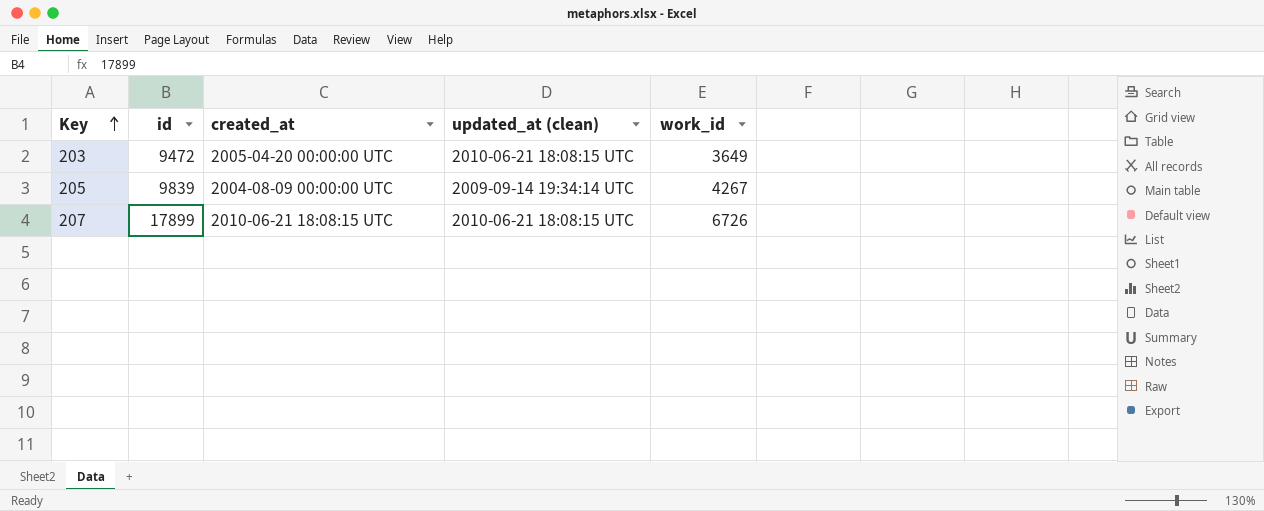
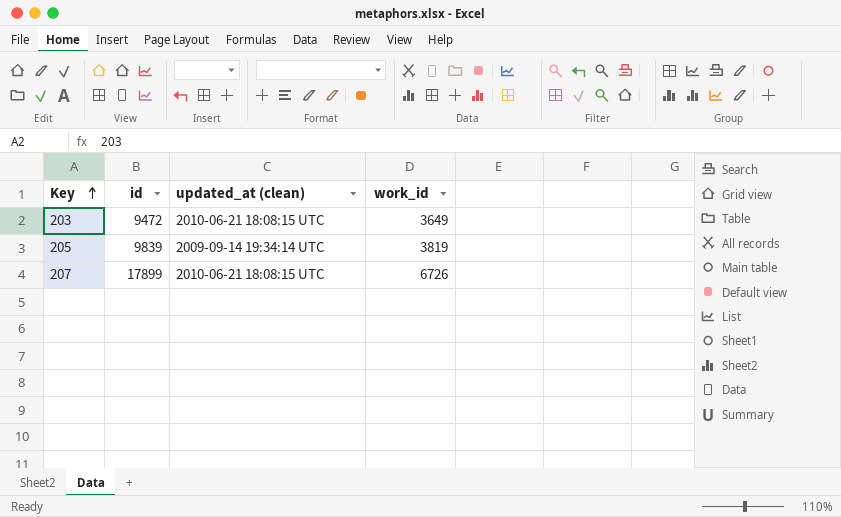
column created_at | position: 3 -> none
205 | work_id: 4267 -> 3819

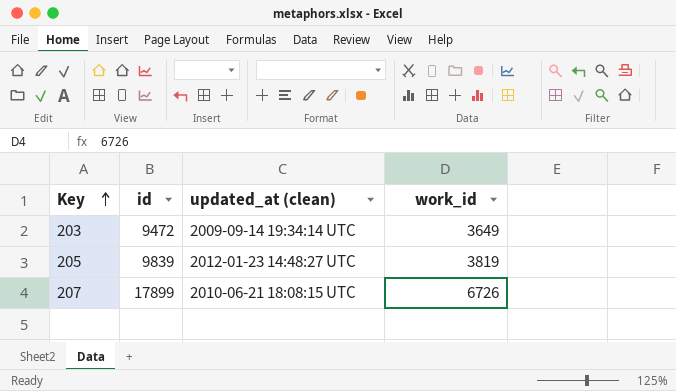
203 | updated_at (clean): 2010-06-21 18:08:15 UTC -> 2009-09-14 19:34:14 UTC
205 | updated_at (clean): 2009-09-14 19:34:14 UTC -> 2012-01-23 14:48:27 UTC

